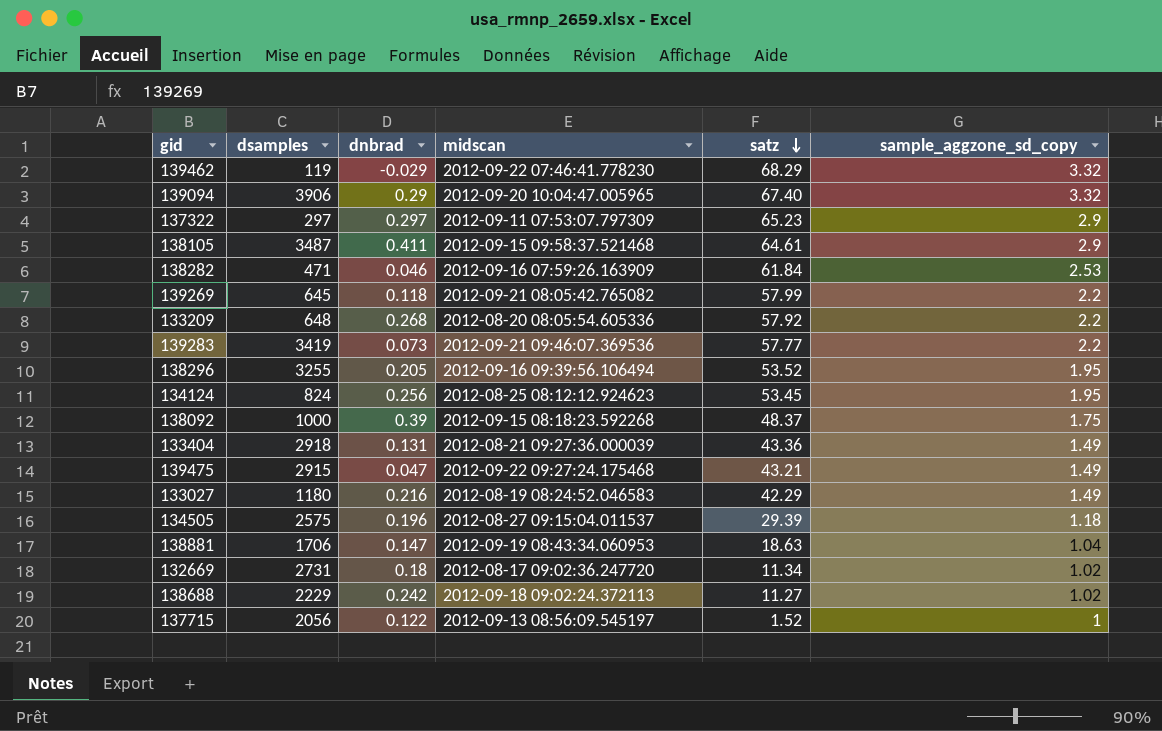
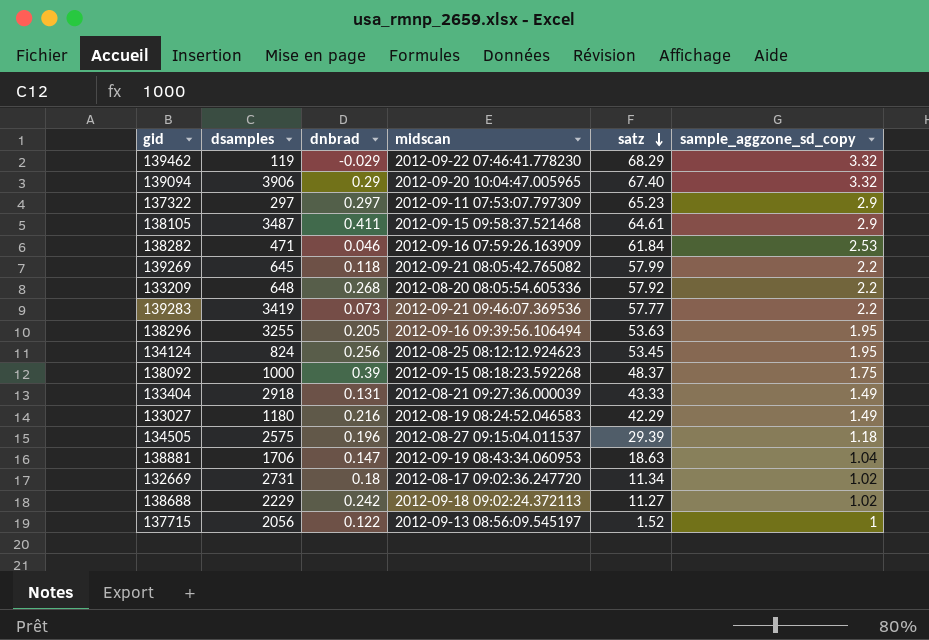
row 139475: 2915 | 0.047 | 2012-09-22 09:27:24.175468 | 43.21 | 1.49 -> none
138296 | satz: 53.52 -> 53.63
133404 | satz: 43.36 -> 43.33

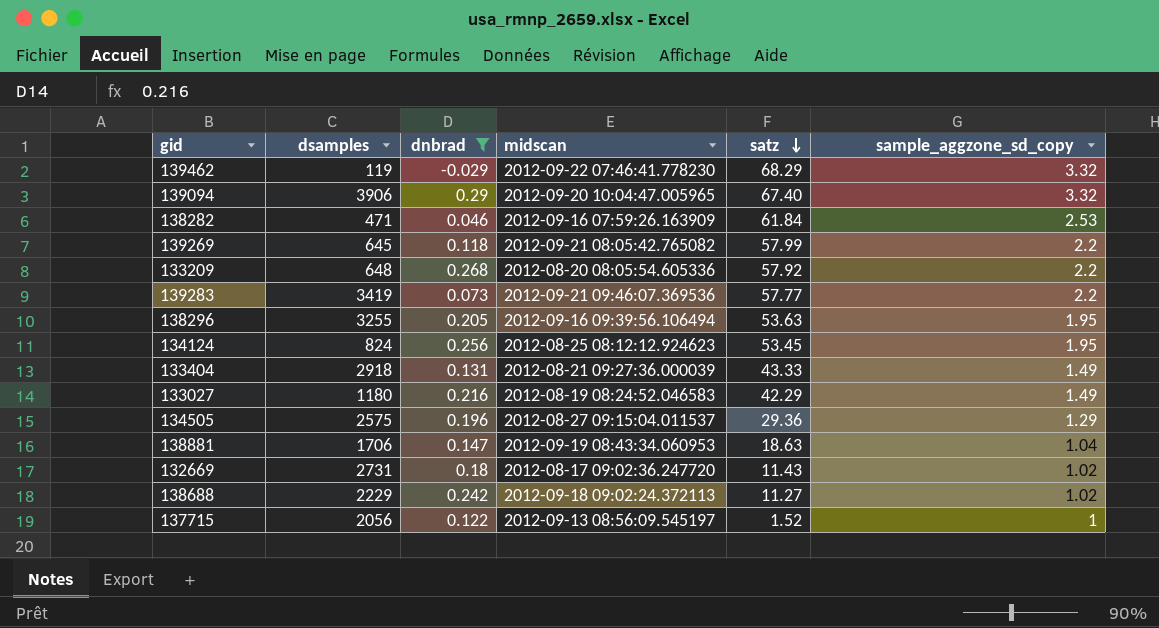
filter: none -> dnbrad <= 0.29
134505 | satz: 29.39 -> 29.36
134505 | sample_aggzone_sd_copy: 1.18 -> 1.29
132669 | satz: 11.34 -> 11.43

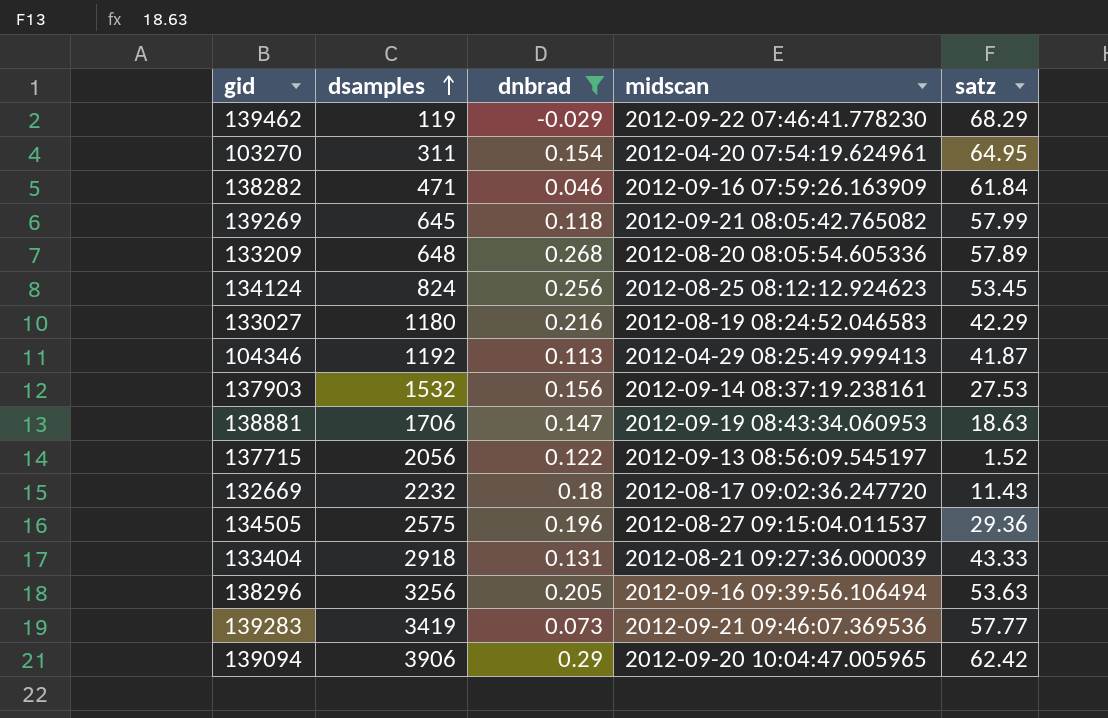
row order: satz descending -> dsamples ascending
column sample_aggzone_sd_copy | position: 6 -> none
row 138688: 2229 | 0.242 | 2012-09-18 09:02:24.372113 | 11.27 | 1.02 -> none
row 103270: none -> 311 | 0.154 | 2012-04-20 07:54:19.624961 | 64.95
133209 | satz: 57.92 -> 57.89
row 104346: none -> 1192 | 0.113 | 2012-04-29 08:25:49.999413 | 41.87
row 137903: none -> 1532 | 0.156 | 2012-09-14 08:37:19.238161 | 27.53
132669 | dsamples: 2731 -> 2232
138296 | dsamples: 3255 -> 3256
139094 | satz: 67.40 -> 62.42

